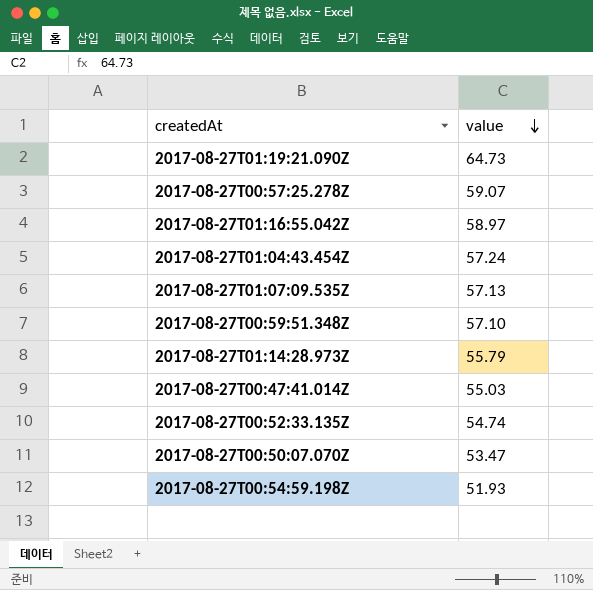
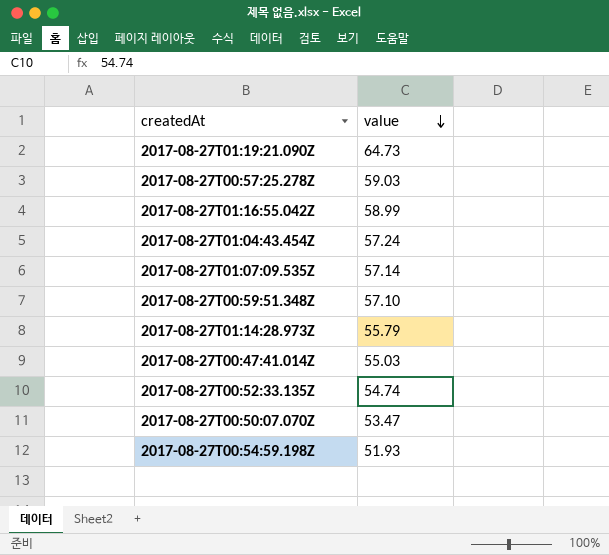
2017-08-27T00:57:25.278Z | value: 59.07 -> 59.03
2017-08-27T01:16:55.042Z | value: 58.97 -> 58.99
2017-08-27T01:07:09.535Z | value: 57.13 -> 57.14

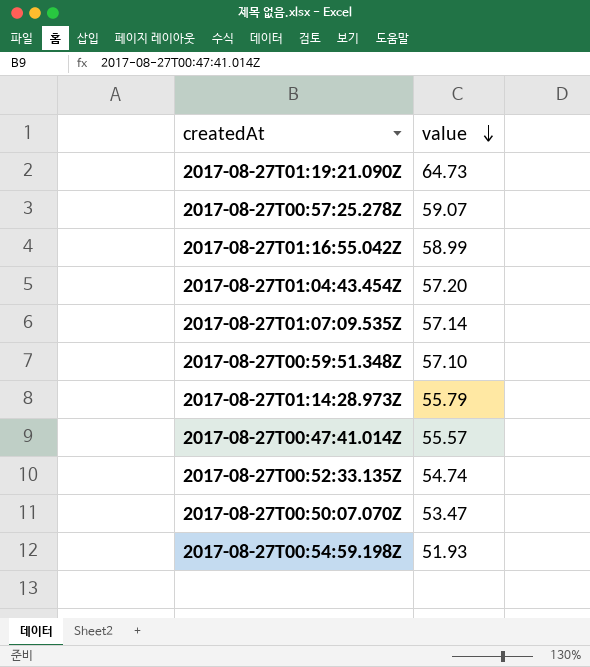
2017-08-27T00:57:25.278Z | value: 59.03 -> 59.07
2017-08-27T01:04:43.454Z | value: 57.24 -> 57.20
2017-08-27T00:47:41.014Z | value: 55.03 -> 55.57

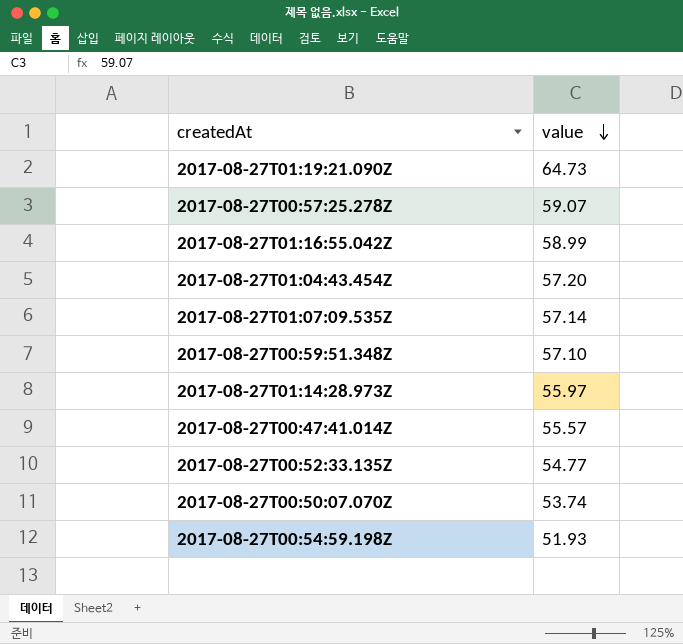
2017-08-27T01:14:28.973Z | value: 55.79 -> 55.97
2017-08-27T00:52:33.135Z | value: 54.74 -> 54.77
2017-08-27T00:50:07.070Z | value: 53.47 -> 53.74

